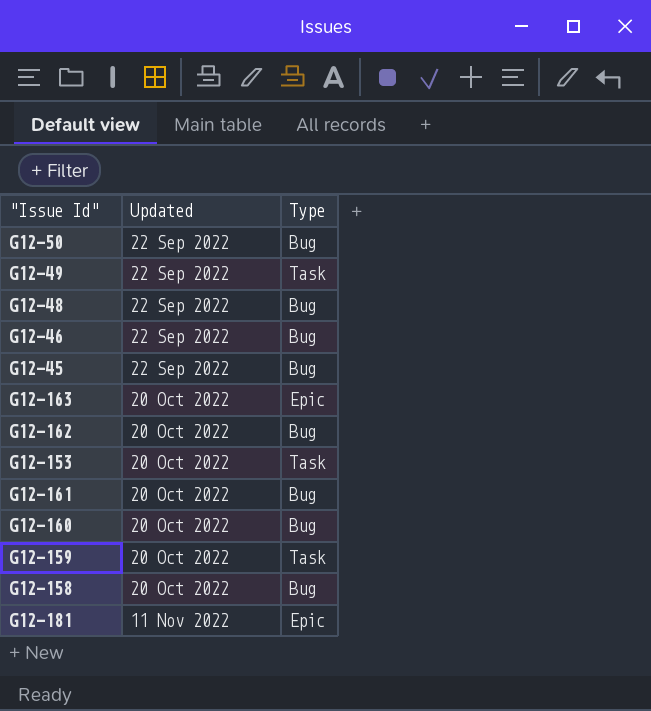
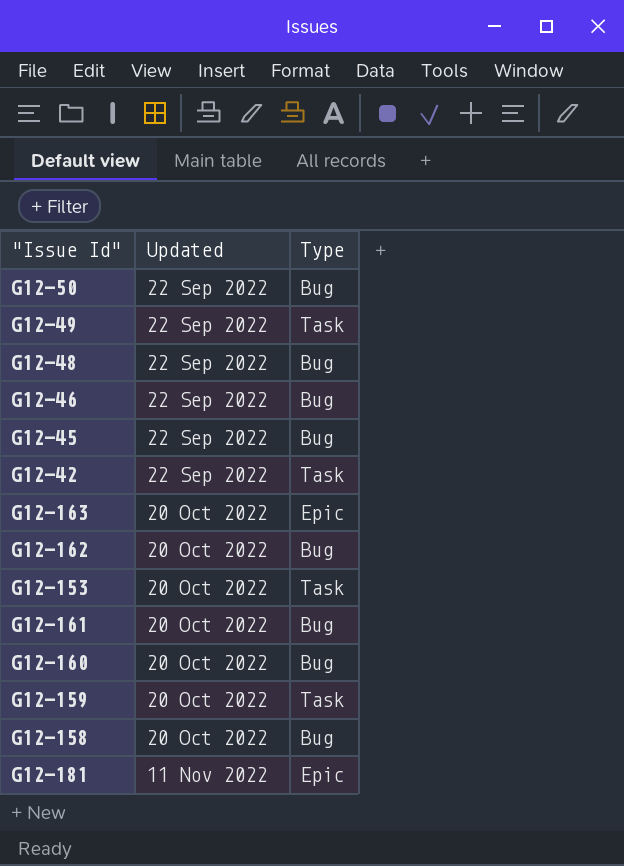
row G12-42: none -> 22 Sep 2022 | Task

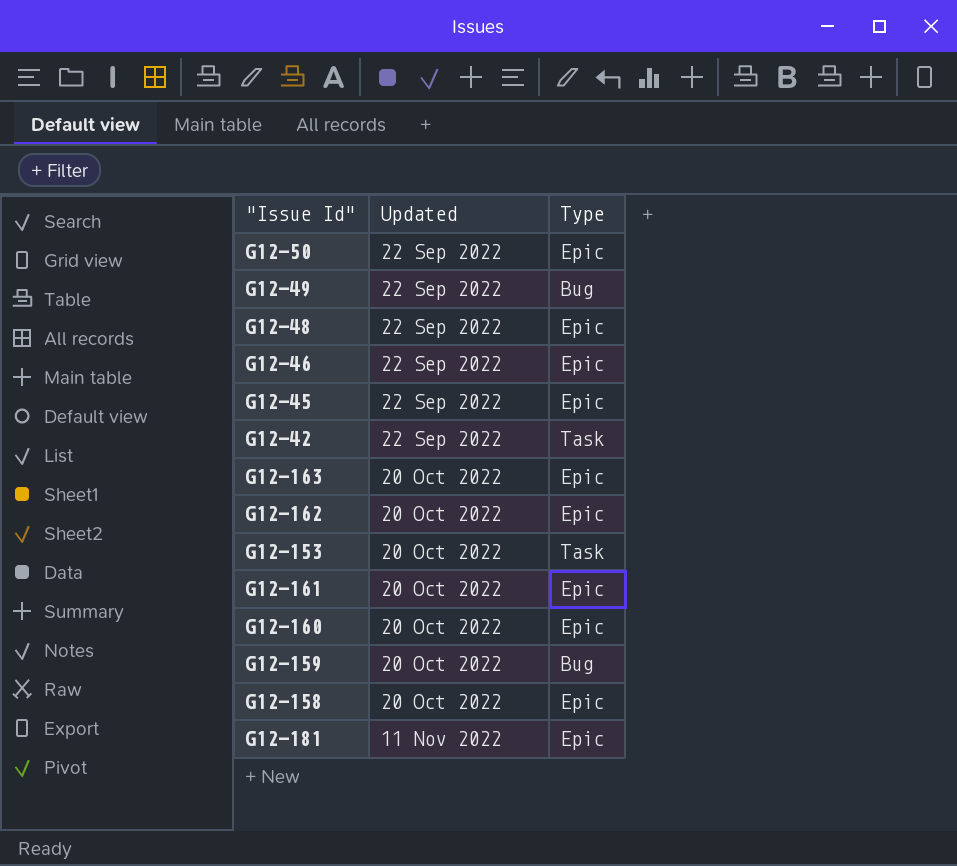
G12-50 | Type: Bug -> Epic
G12-49 | Type: Task -> Bug
G12-48 | Type: Bug -> Epic
G12-46 | Type: Bug -> Epic
G12-45 | Type: Bug -> Epic
G12-162 | Type: Bug -> Epic
G12-161 | Type: Bug -> Epic
G12-160 | Type: Bug -> Epic
G12-159 | Type: Task -> Bug
G12-158 | Type: Bug -> Epic

